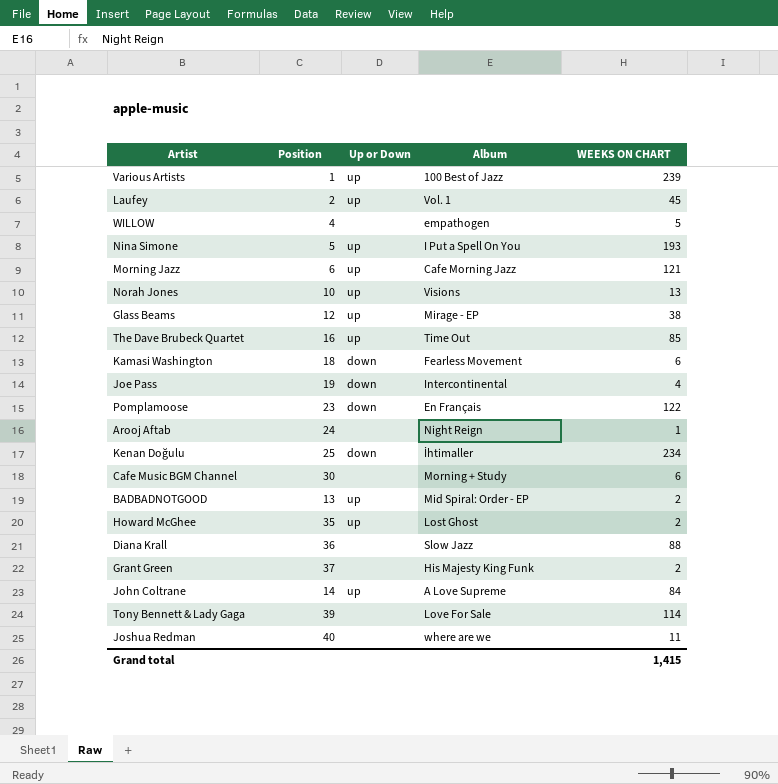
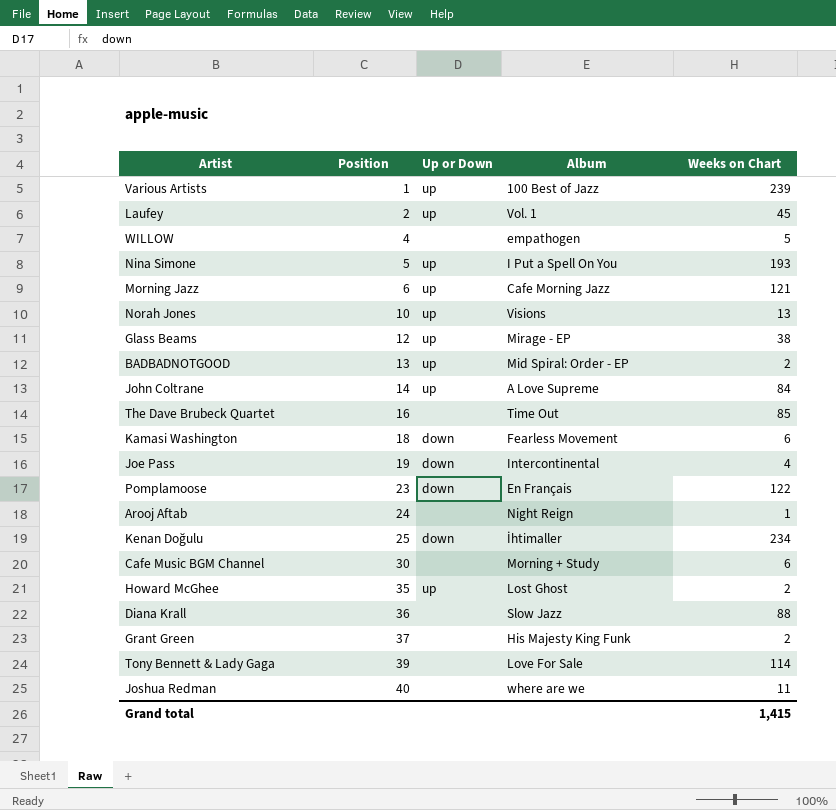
row order: none -> Position ascending
column name: WEEKS ON CHART -> Weeks on Chart
The Dave Brubeck Quartet | Up or Down: up -> none

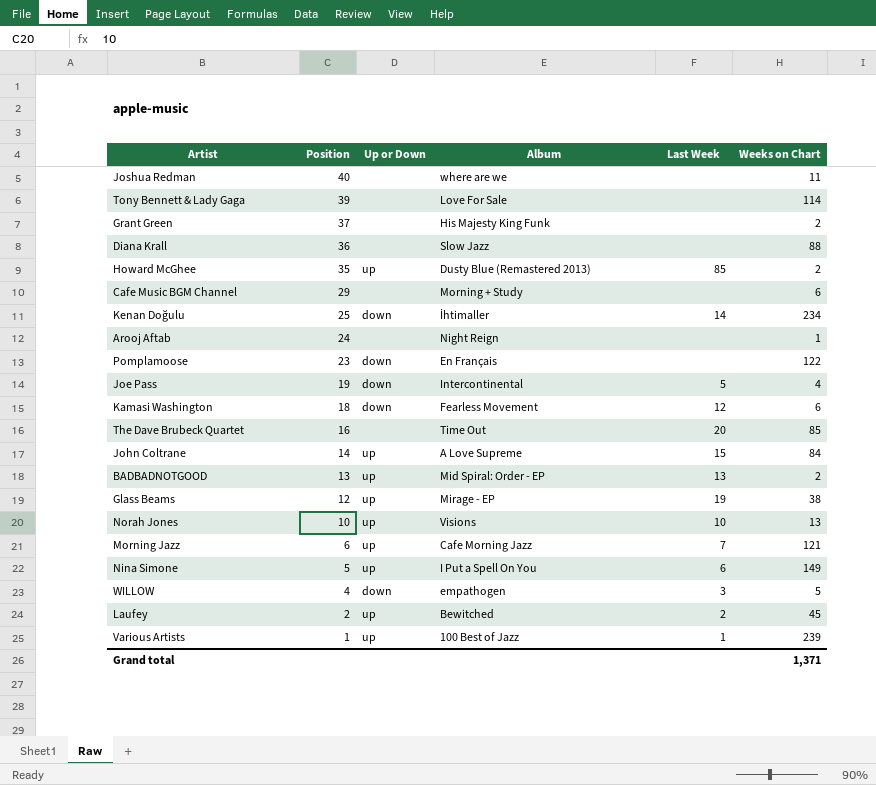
row order: Position ascending -> Position descending
column Last Week | position: none -> 5
Howard McGhee | Album: Lost Ghost -> Dusty Blue (Remastered 2013)
Cafe Music BGM Channel | Position: 30 -> 29
Nina Simone | Weeks on Chart: 193 -> 149
WILLOW | Up or Down: none -> down
Laufey | Album: Vol. 1 -> Bewitched
Grand total | Weeks on Chart: 1,415 -> 1,371

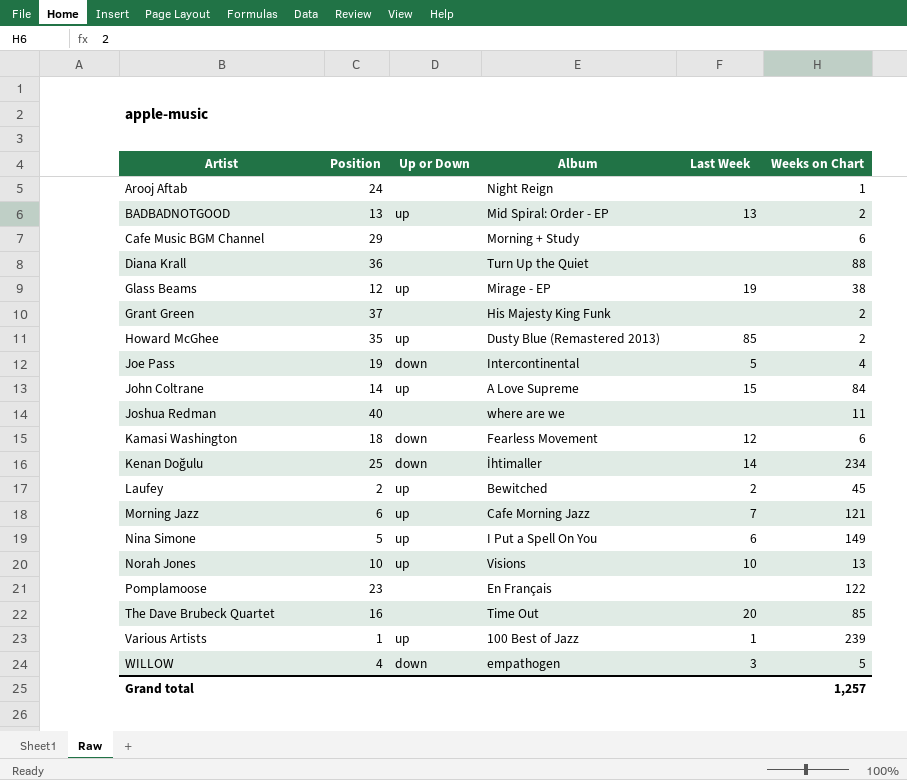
row order: Position descending -> Artist ascending
row Tony Bennett & Lady Gaga: 39 | none | Love For Sale | none | 114 -> none
Diana Krall | Album: Slow Jazz -> Turn Up the Quiet
Pomplamoose | Up or Down: down -> none
Grand total | Weeks on Chart: 1,371 -> 1,257

